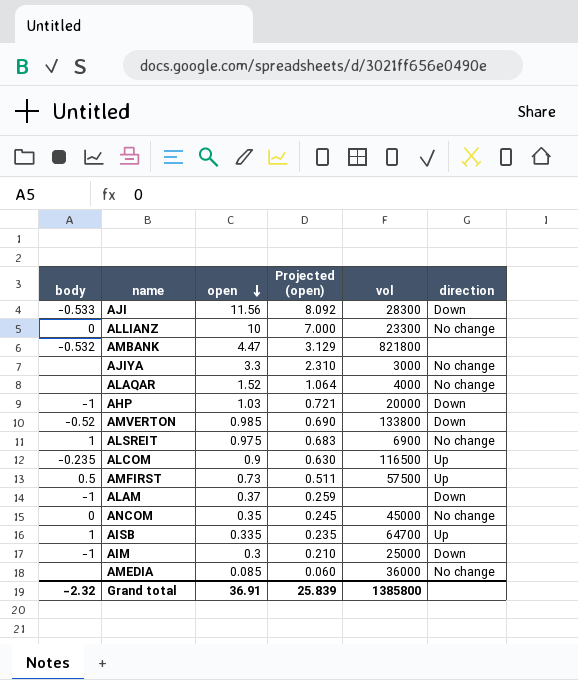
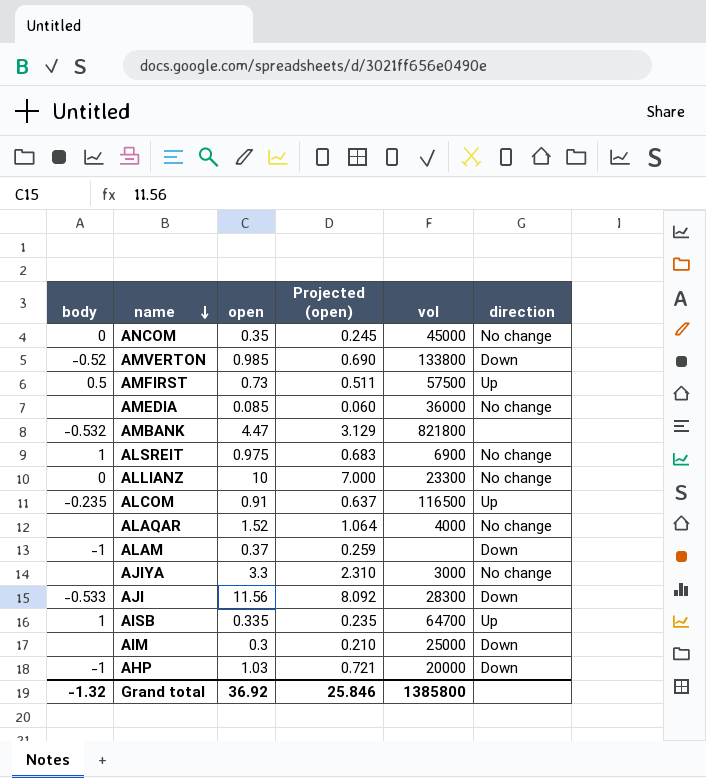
row order: open descending -> name descending
ALCOM | open: 0.9 -> 0.91
ALCOM | Projected (open): 0.630 -> 0.637
AIM | body: -1 -> none
Grand total | body: -2.32 -> -1.32
Grand total | open: 36.91 -> 36.92
Grand total | Projected (open): 25.839 -> 25.846

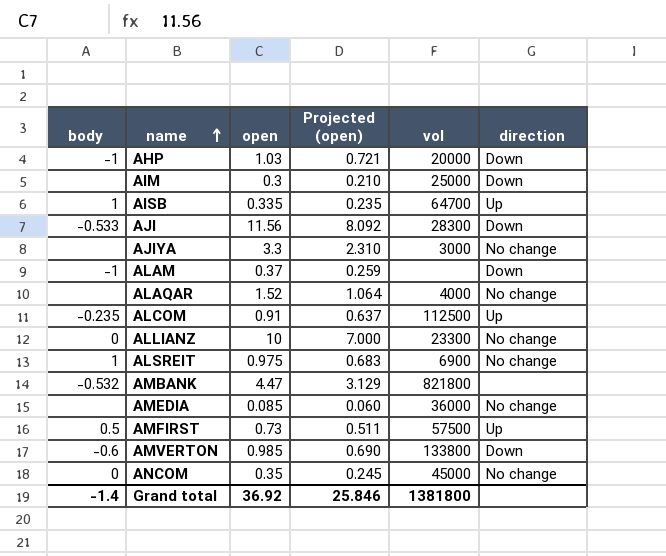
row order: name descending -> name ascending
ALCOM | vol: 116500 -> 112500
AMVERTON | body: -0.52 -> -0.6
Grand total | body: -1.32 -> -1.4
Grand total | vol: 1385800 -> 1381800

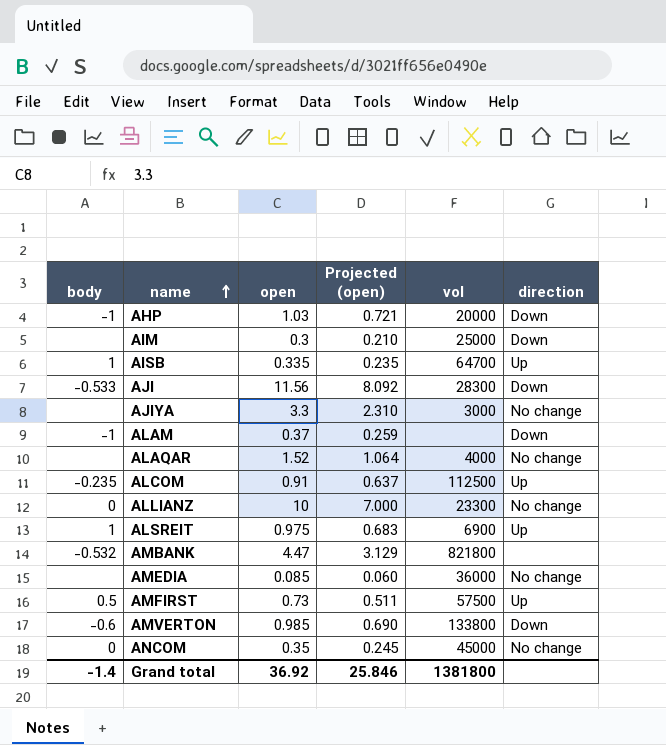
ALSREIT | direction: No change -> Up

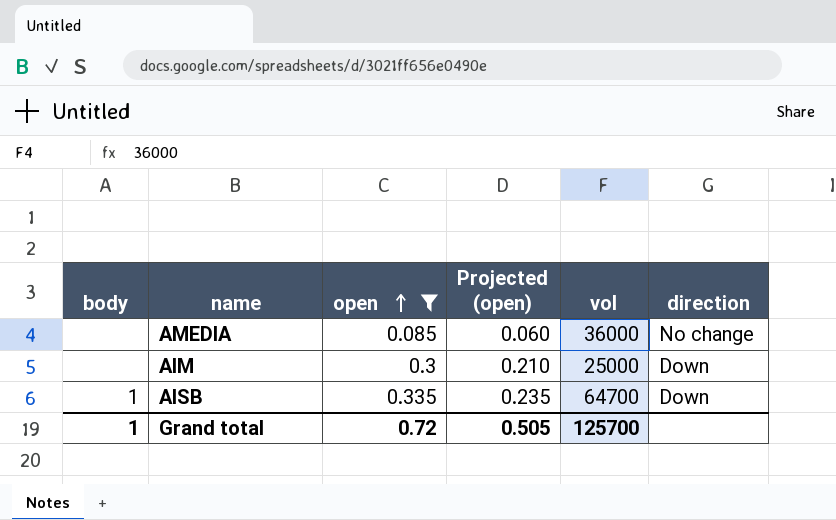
filter: none -> open <= 0.335
row order: name ascending -> open ascending
AISB | direction: Up -> Down
Grand total | body: -1.4 -> 1
Grand total | open: 36.92 -> 0.72
Grand total | Projected (open): 25.846 -> 0.505
Grand total | vol: 1381800 -> 125700

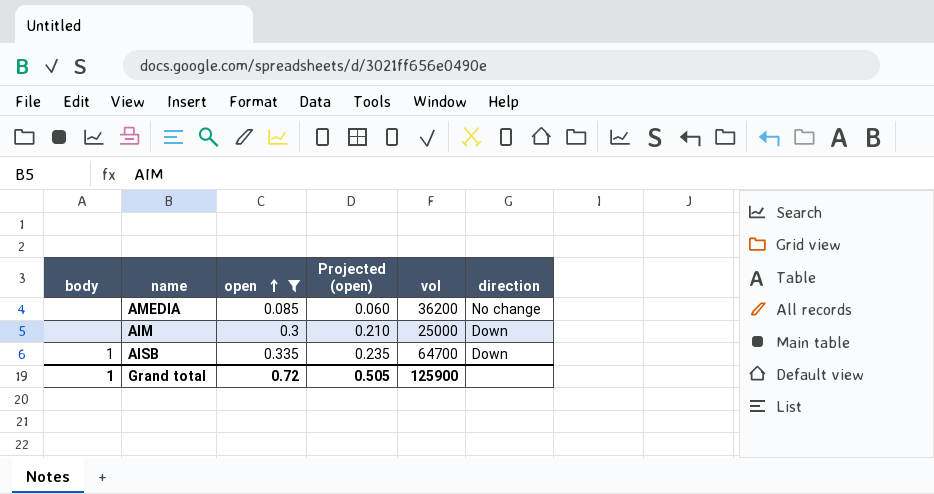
AMEDIA | vol: 36000 -> 36200
Grand total | vol: 125700 -> 125900

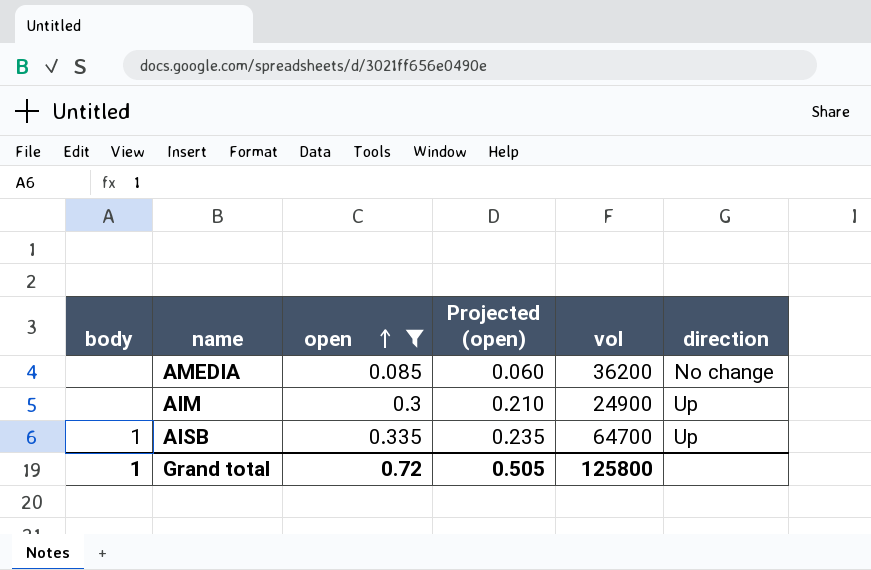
AIM | vol: 25000 -> 24900
AIM | direction: Down -> Up
AISB | direction: Down -> Up
Grand total | vol: 125900 -> 125800

